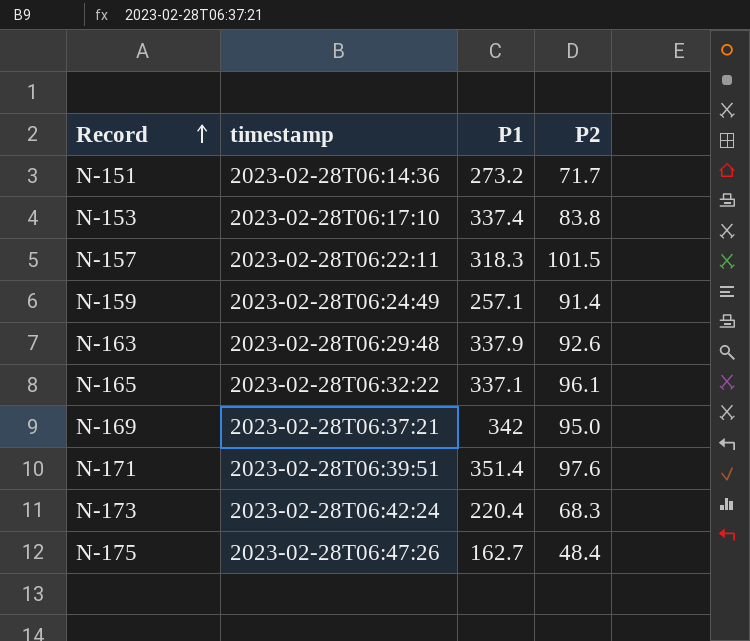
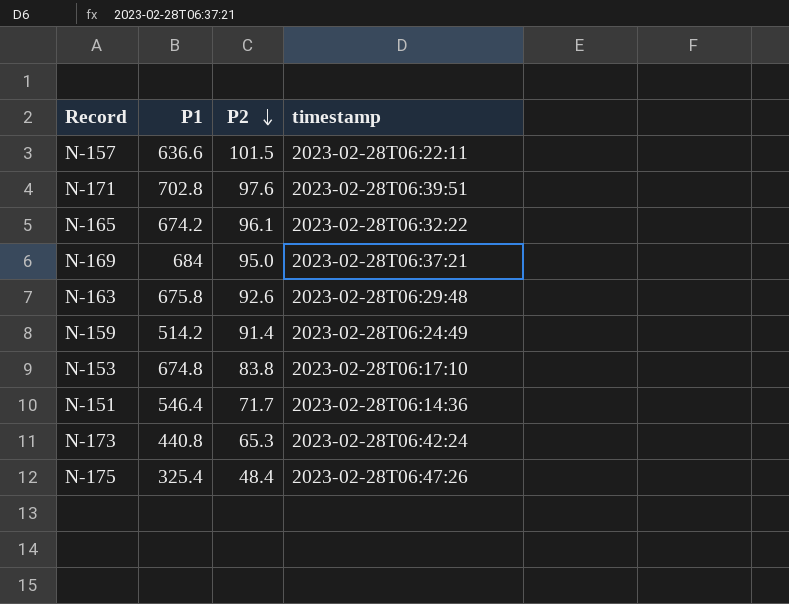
row order: Record ascending -> P2 descending
column timestamp | position: 2 -> 4
N-157 | P1: 318.3 -> 636.6
N-171 | P1: 351.4 -> 702.8
N-165 | P1: 337.1 -> 674.2
N-169 | P1: 342 -> 684
N-163 | P1: 337.9 -> 675.8
N-159 | P1: 257.1 -> 514.2
N-153 | P1: 337.4 -> 674.8
N-151 | P1: 273.2 -> 546.4
N-173 | P1: 220.4 -> 440.8
N-173 | P2: 68.3 -> 65.3
N-175 | P1: 162.7 -> 325.4

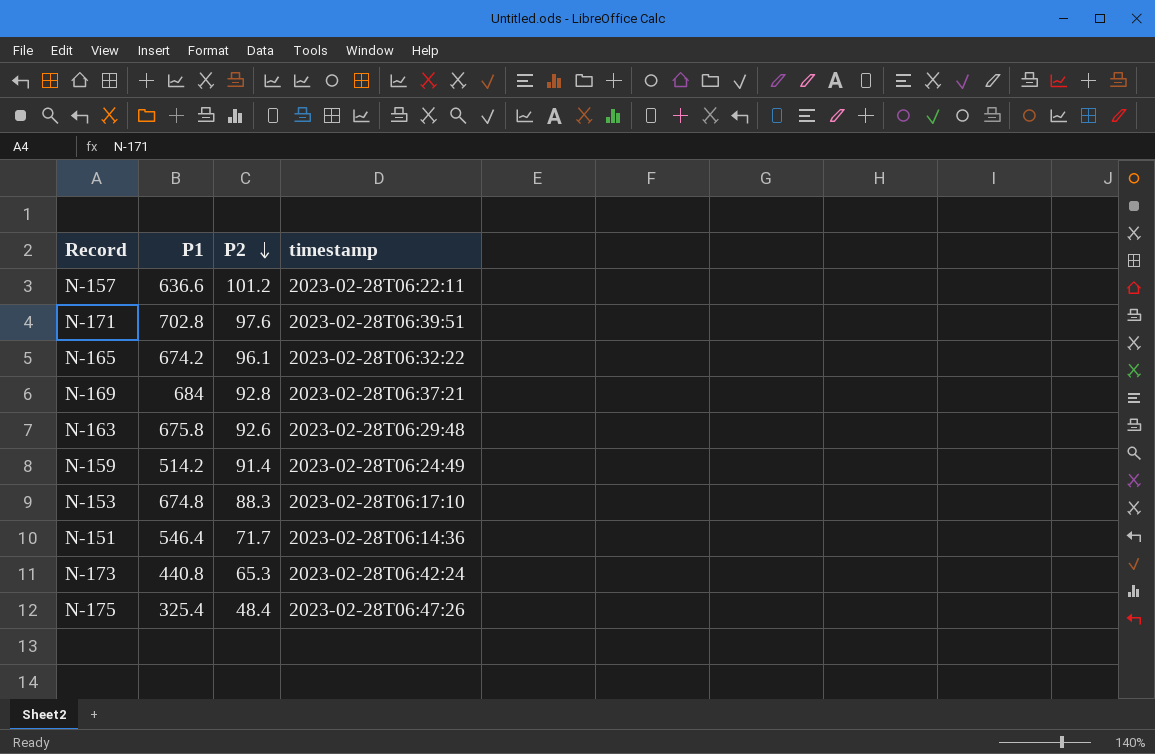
N-157 | P2: 101.5 -> 101.2
N-169 | P2: 95.0 -> 92.8
N-153 | P2: 83.8 -> 88.3

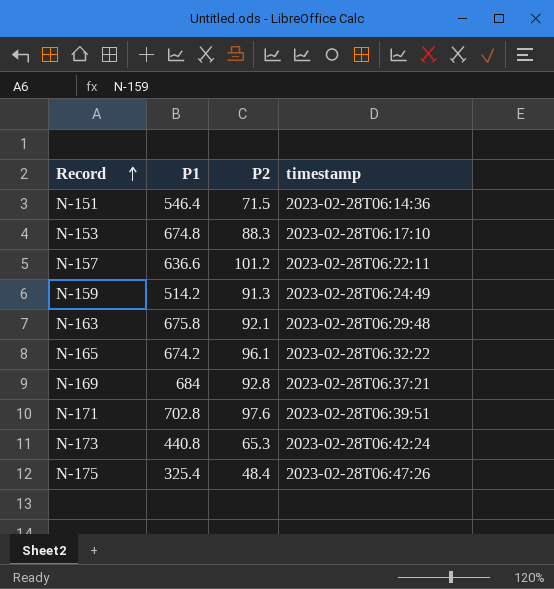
row order: P2 descending -> Record ascending
N-151 | P2: 71.7 -> 71.5
N-159 | P2: 91.4 -> 91.3
N-163 | P2: 92.6 -> 92.1

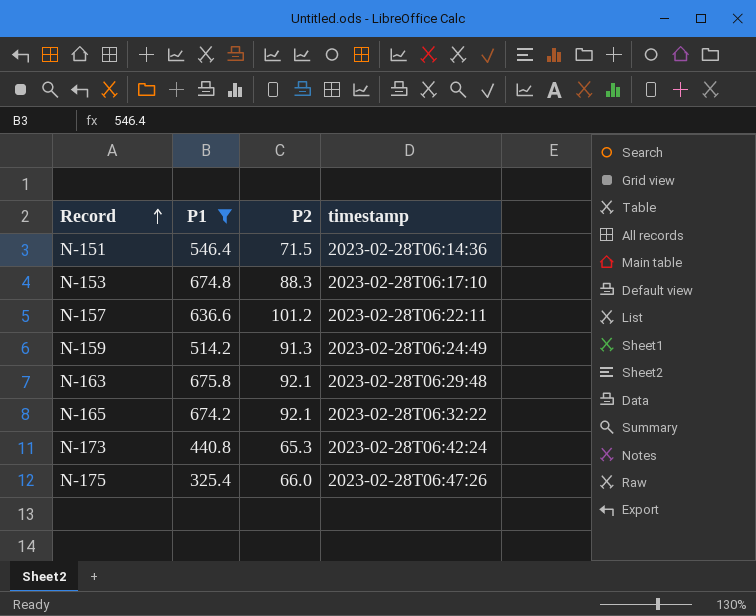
filter: none -> P1 <= 675.8
N-165 | P2: 96.1 -> 92.1
N-175 | P2: 48.4 -> 66.0

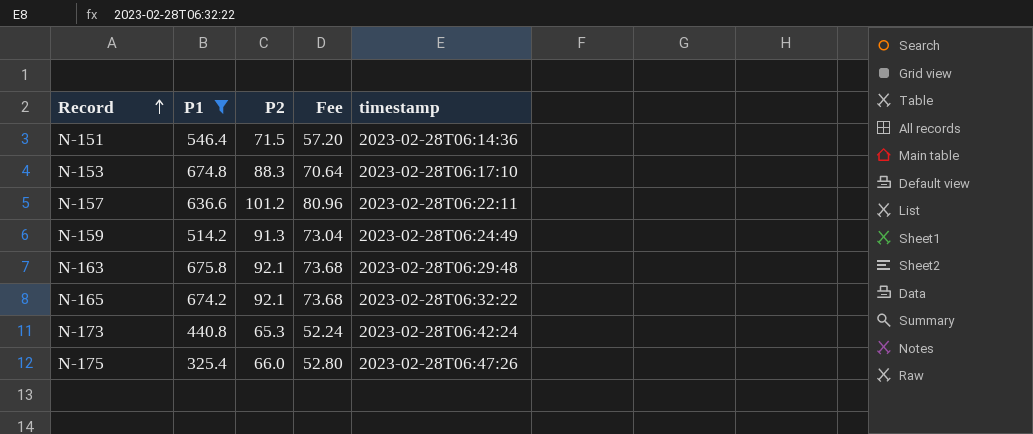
column Fee | formula: none -> [P2] * 0.8

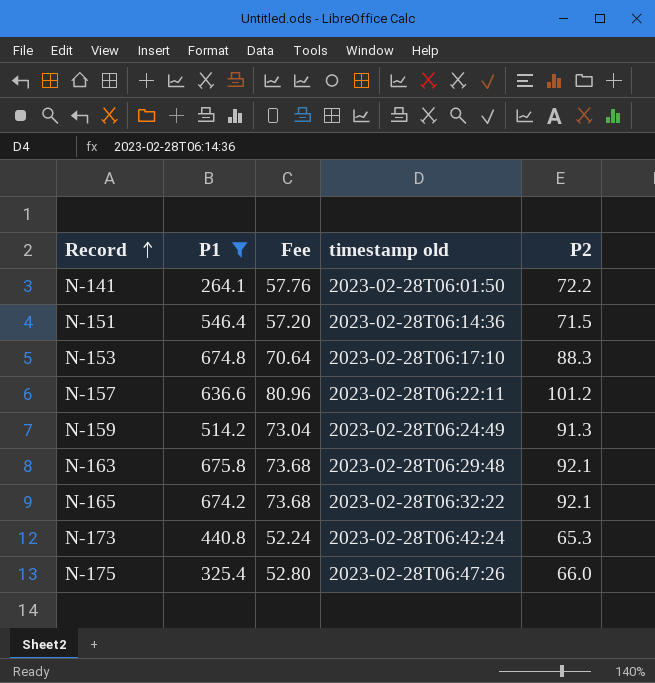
column name: timestamp -> timestamp old
column P2 | position: 3 -> 5
row N-141: none -> 264.1 | 57.76 | 2023-02-28T06:01:50 | 72.2

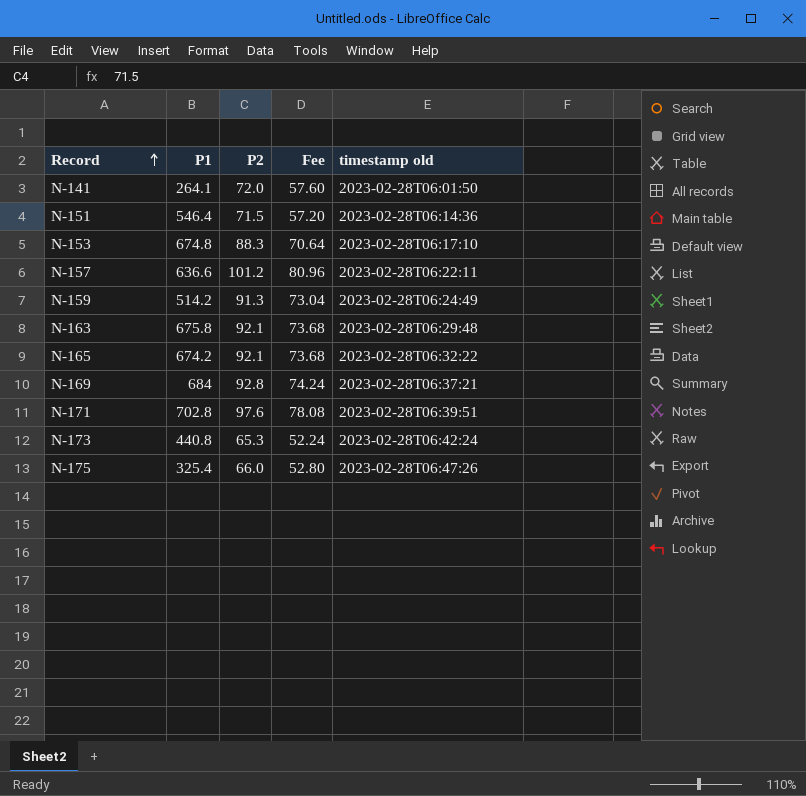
filter: P1 <= 675.8 -> none
column P2 | position: 5 -> 3
N-141 | P2: 72.2 -> 72.0
N-141 | Fee: 57.76 -> 57.60

